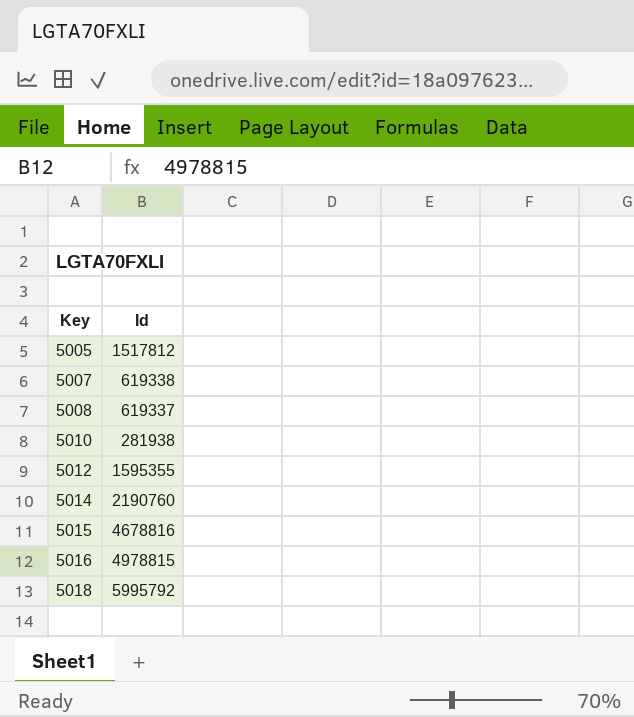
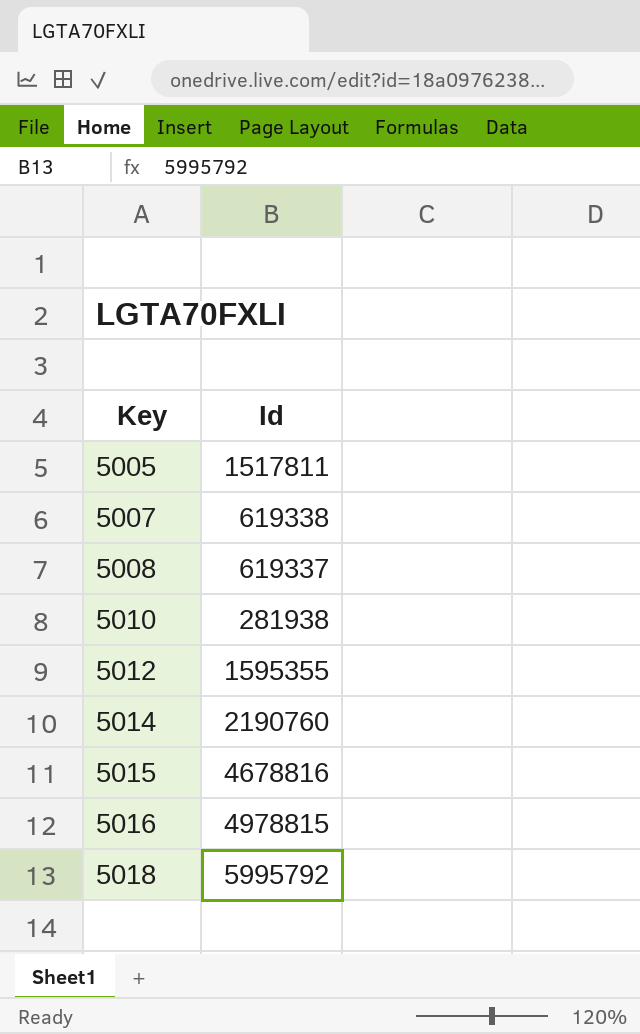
5005 | Id: 1517812 -> 1517811

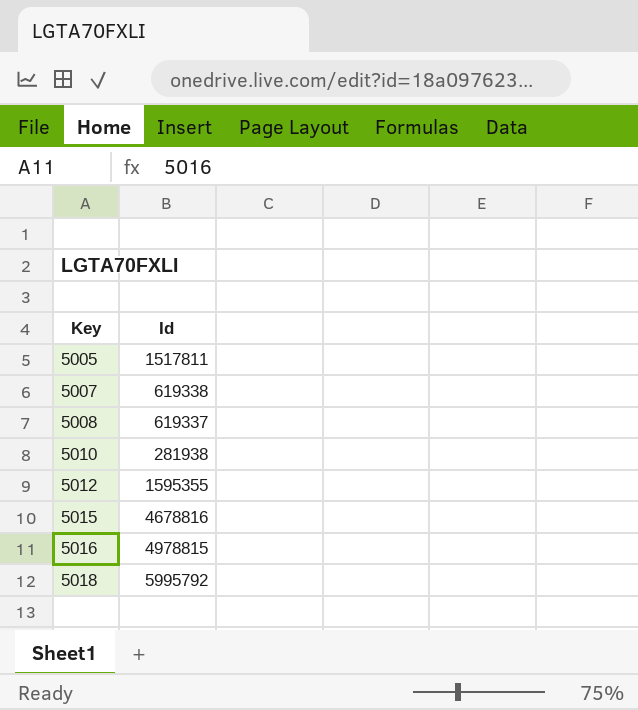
row 5014: 2190760 -> none

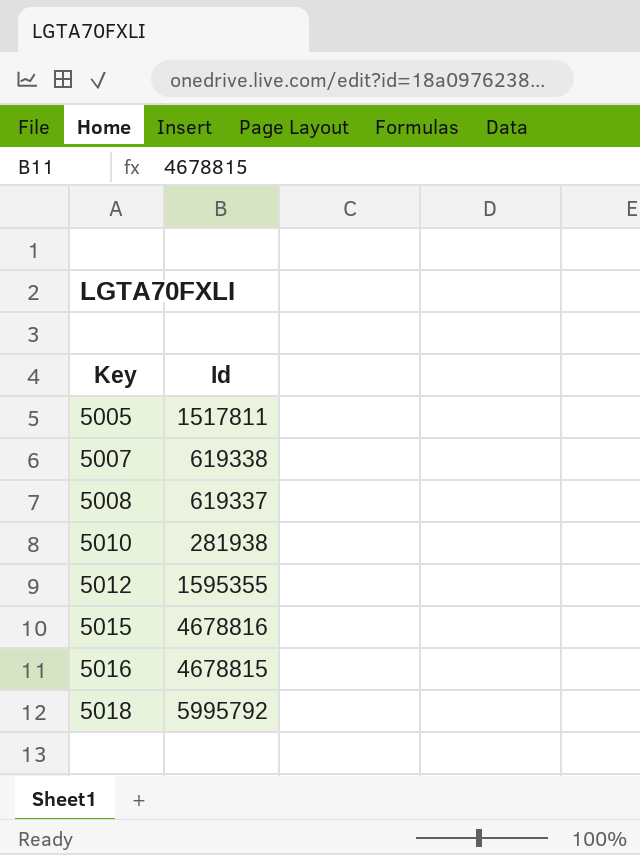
5016 | Id: 4978815 -> 4678815

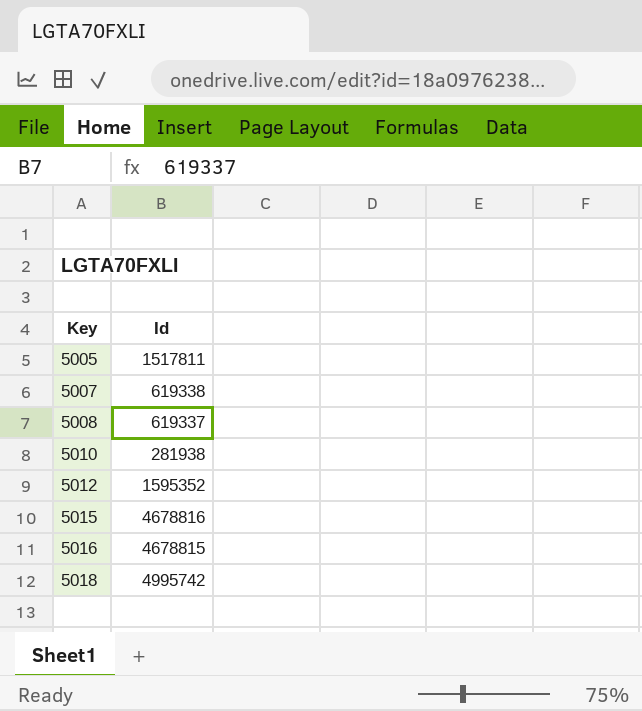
5012 | Id: 1595355 -> 1595352
5018 | Id: 5995792 -> 4995742

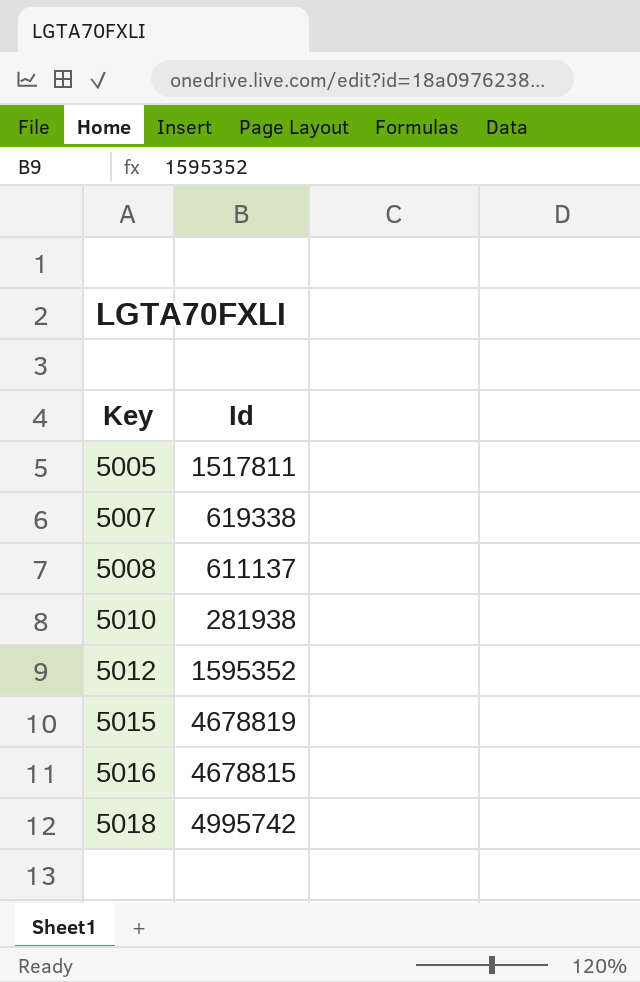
5008 | Id: 619337 -> 611137
5015 | Id: 4678816 -> 4678819

